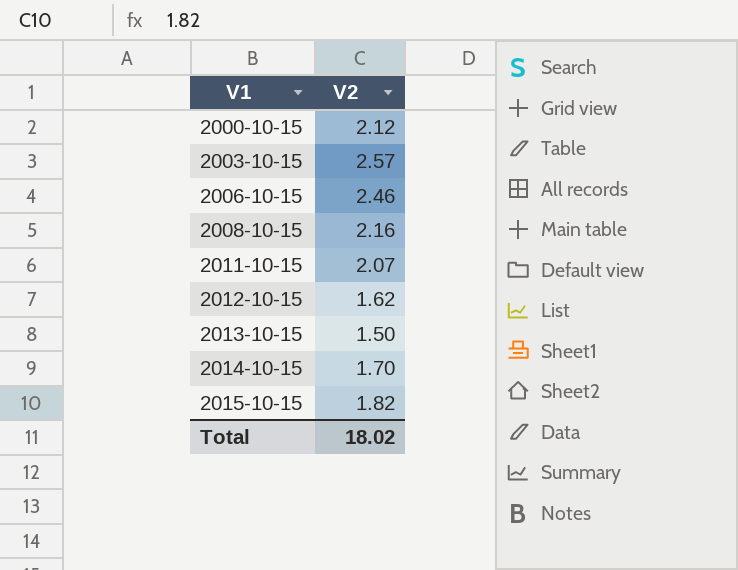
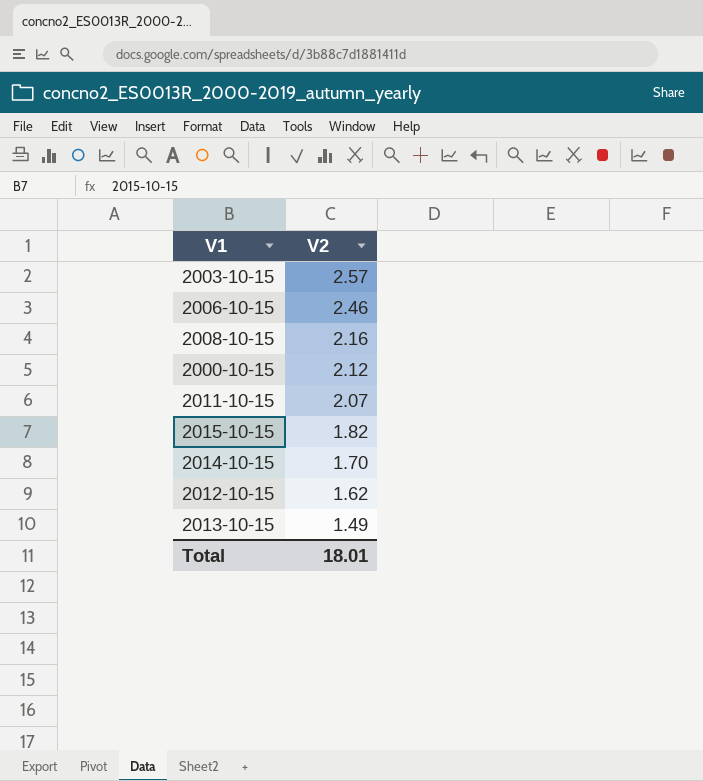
row order: V1 ascending -> V2 descending
2013-10-15 | V2: 1.50 -> 1.49
Total | V2: 18.02 -> 18.01

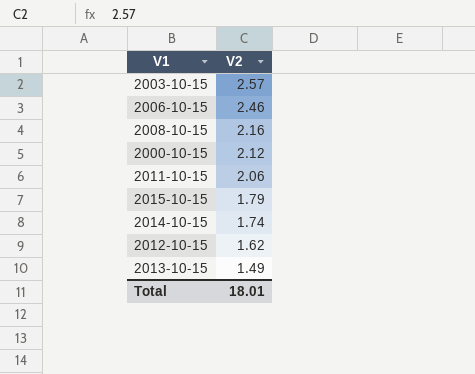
2011-10-15 | V2: 2.07 -> 2.06
2015-10-15 | V2: 1.82 -> 1.79
2014-10-15 | V2: 1.70 -> 1.74

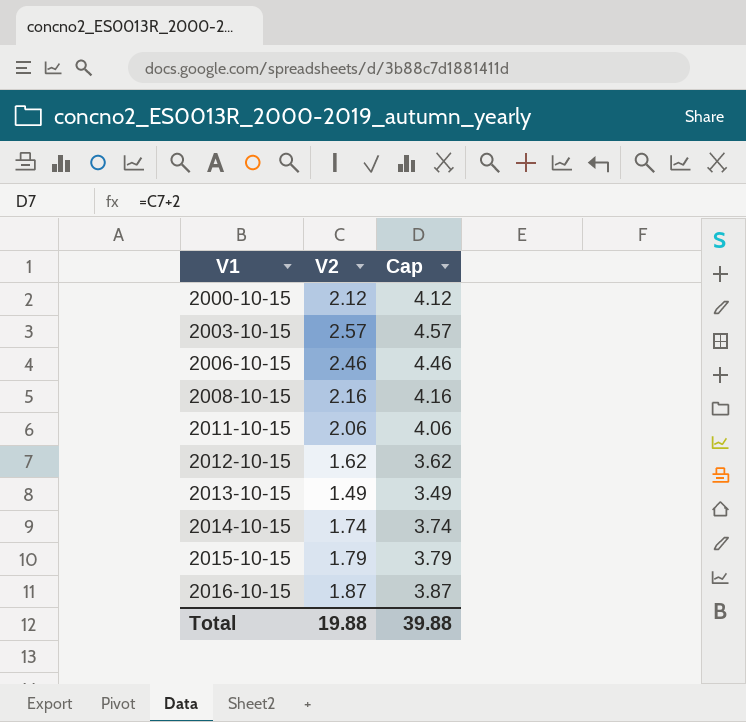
row order: V2 descending -> V1 ascending
column Cap | formula: none -> [V2] + 2
row 2016-10-15: none -> 1.87 | 3.87
Total | V2: 18.01 -> 19.88

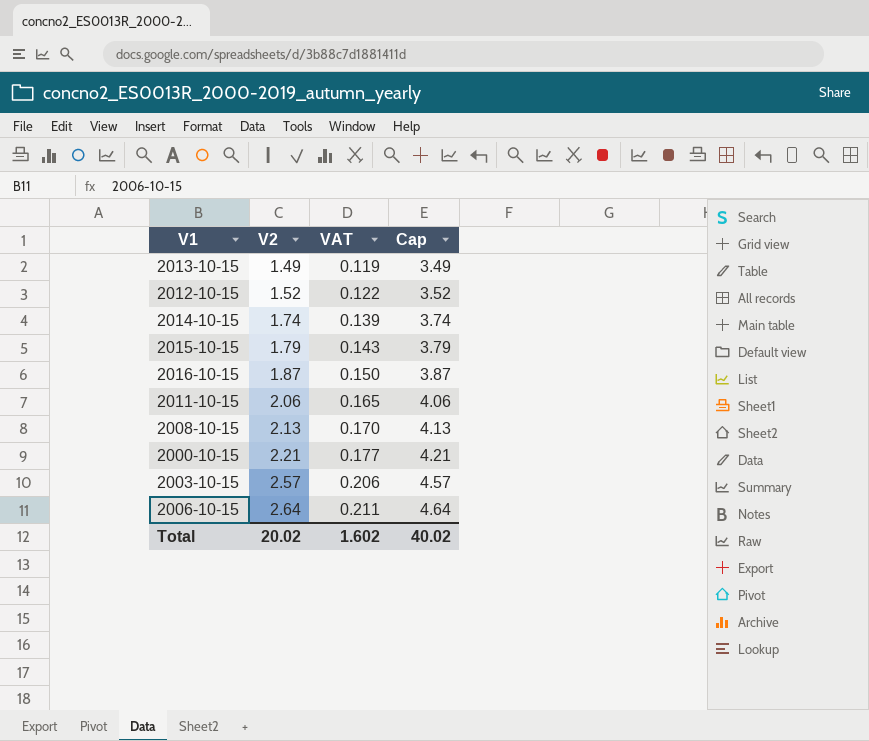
row order: V1 ascending -> V2 ascending
column VAT | formula: none -> [V2] * 0.08
2012-10-15 | V2: 1.62 -> 1.52
2012-10-15 | Cap: 3.62 -> 3.52
2008-10-15 | V2: 2.16 -> 2.13
2008-10-15 | Cap: 4.16 -> 4.13
2000-10-15 | V2: 2.12 -> 2.21
2000-10-15 | Cap: 4.12 -> 4.21
2006-10-15 | V2: 2.46 -> 2.64
2006-10-15 | Cap: 4.46 -> 4.64
Total | V2: 19.88 -> 20.02
Total | Cap: 39.88 -> 40.02

